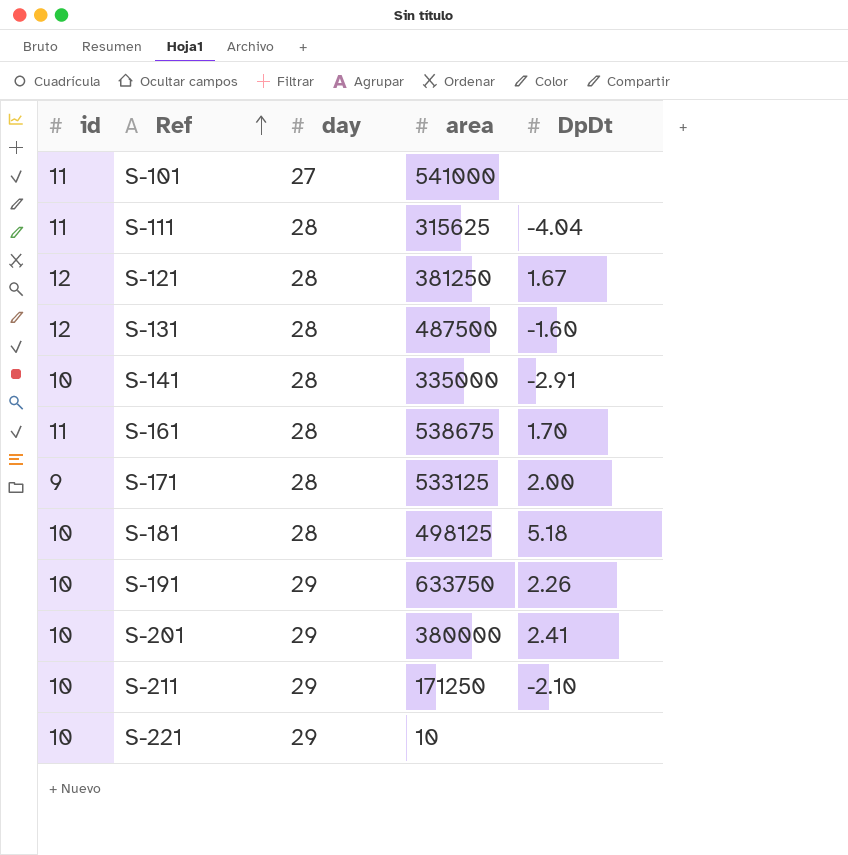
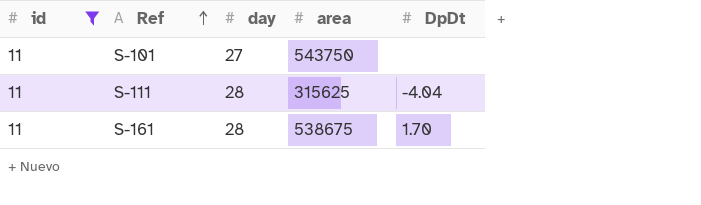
filter: none -> id = 11
S-101 | area: 541000 -> 543750

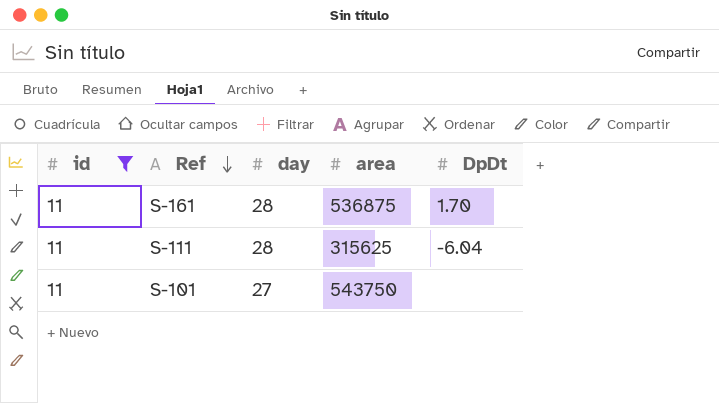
row order: Ref ascending -> Ref descending
S-161 | area: 538675 -> 536875
S-111 | DpDt: -4.04 -> -6.04

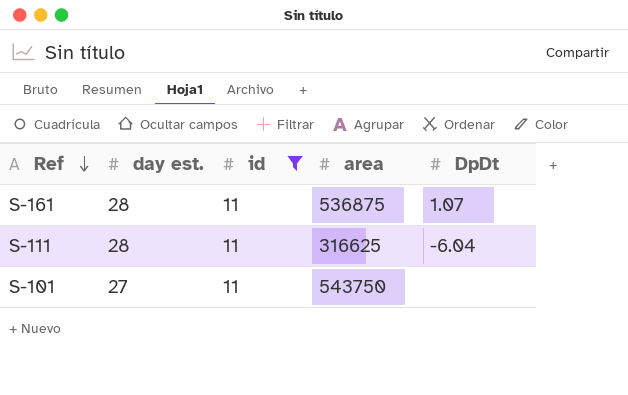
column name: day -> day est.
column id | position: 1 -> 3
S-161 | DpDt: 1.70 -> 1.07
S-111 | area: 315625 -> 316625

